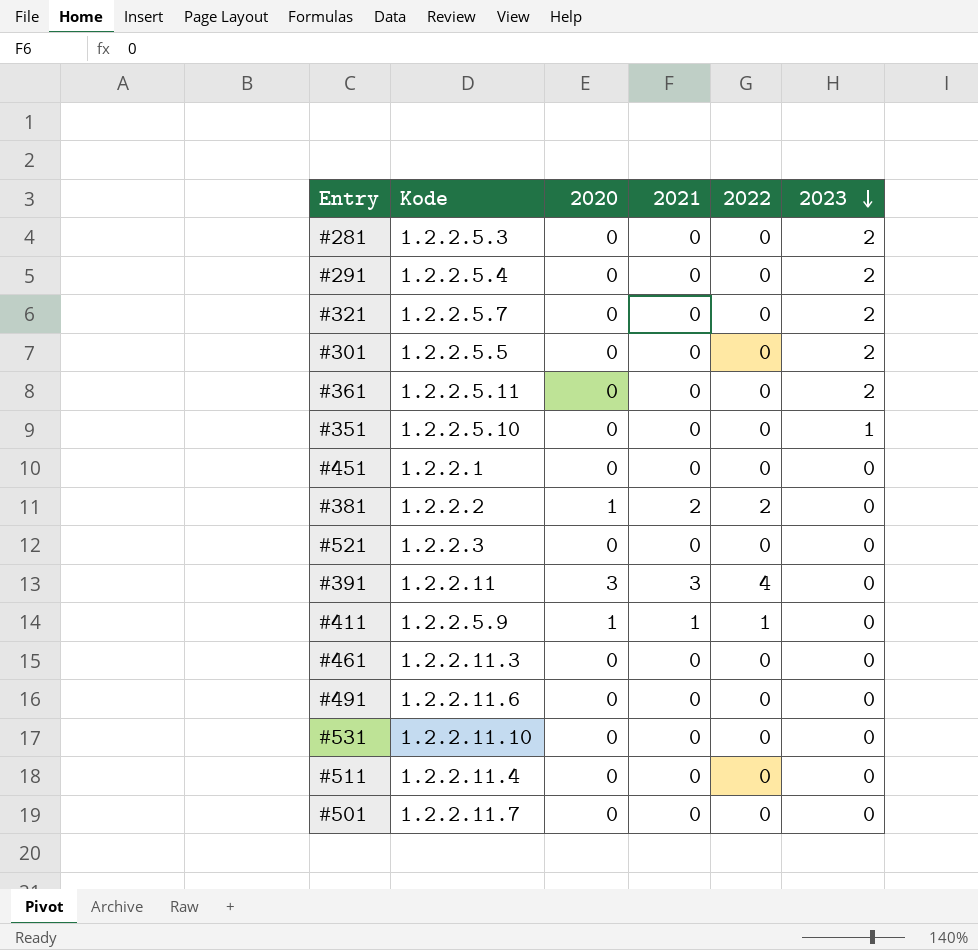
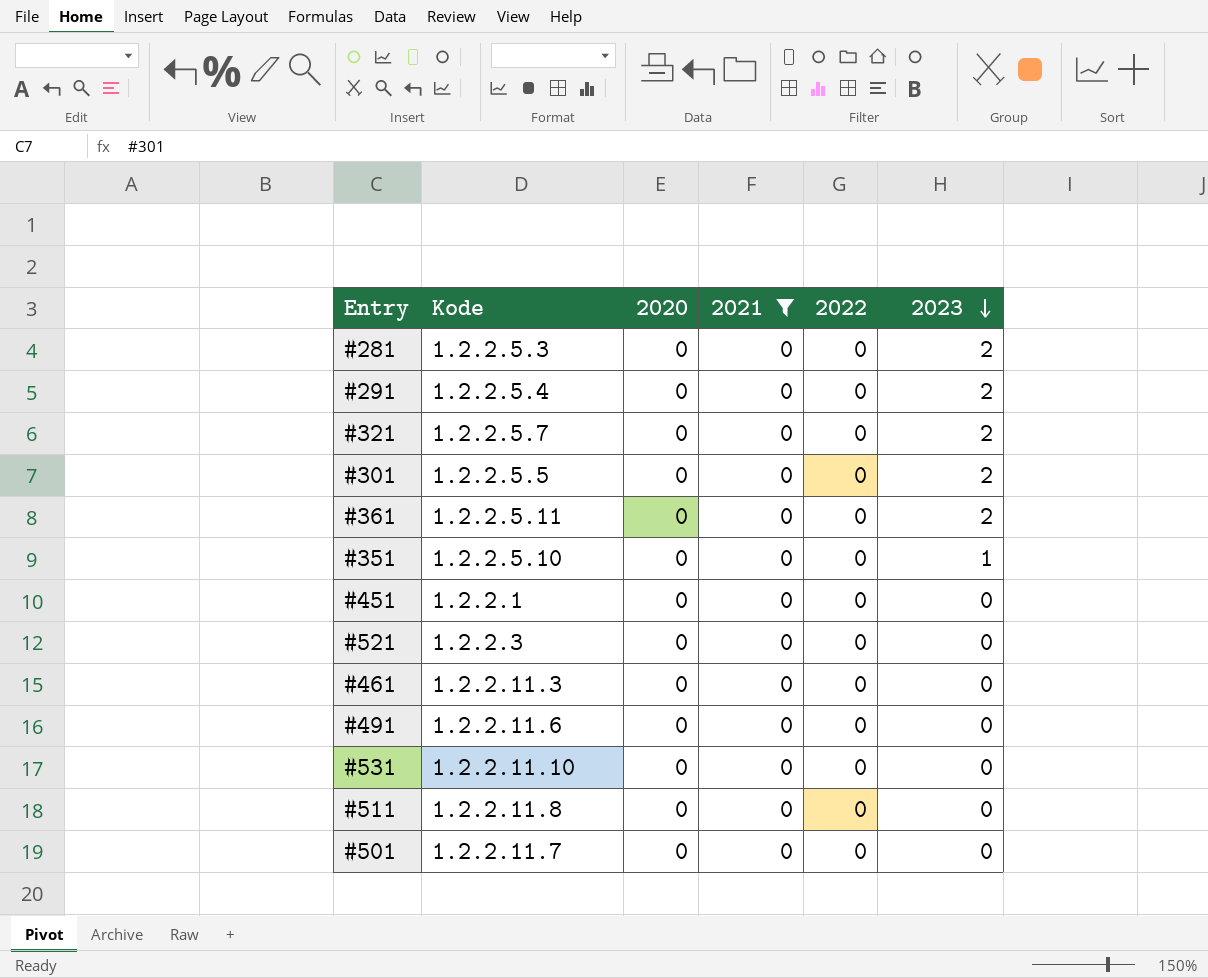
filter: none -> 2021 = 0
#511 | Kode: 1.2.2.11.4 -> 1.2.2.11.8

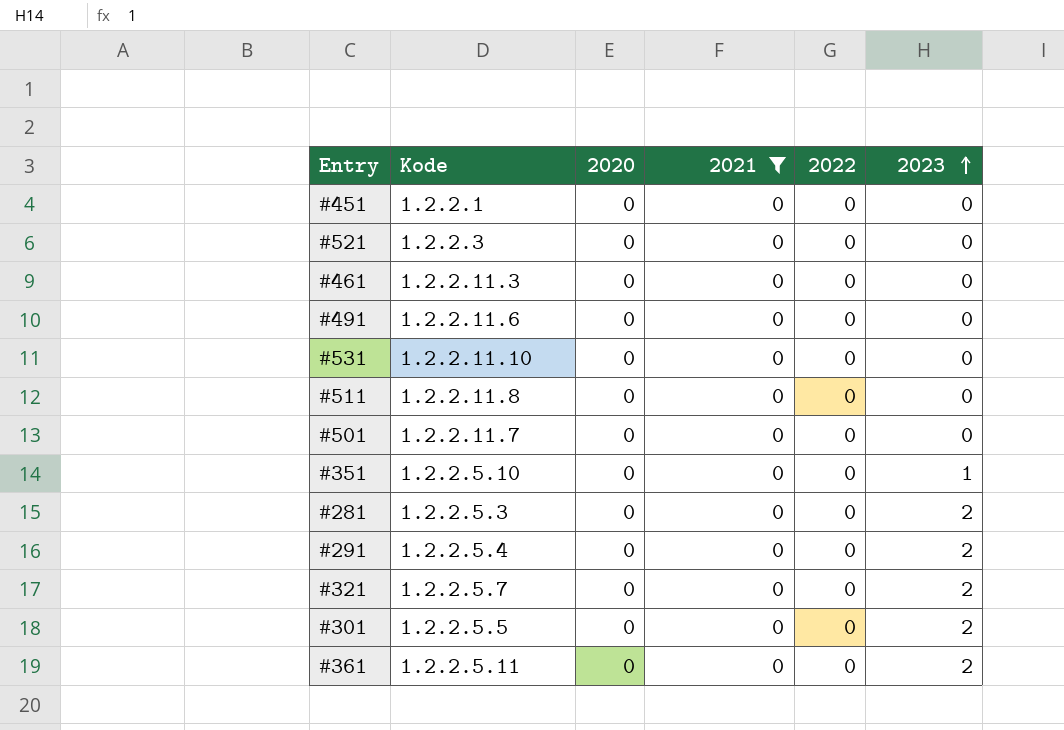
row order: 2023 descending -> 2023 ascending

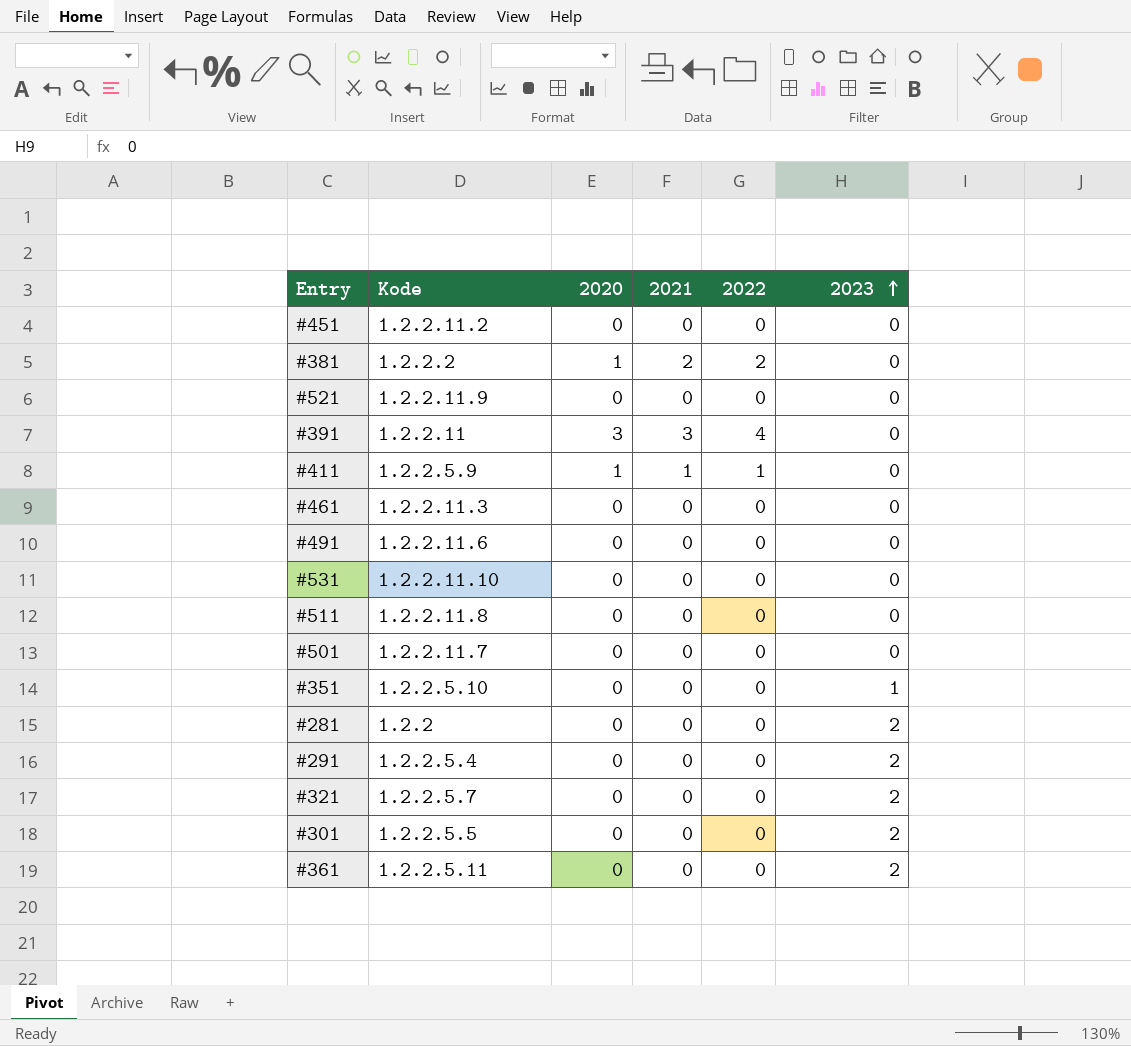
filter: 2021 = 0 -> none
#451 | Kode: 1.2.2.1 -> 1.2.2.11.2
#521 | Kode: 1.2.2.3 -> 1.2.2.11.9
#281 | Kode: 1.2.2.5.3 -> 1.2.2

